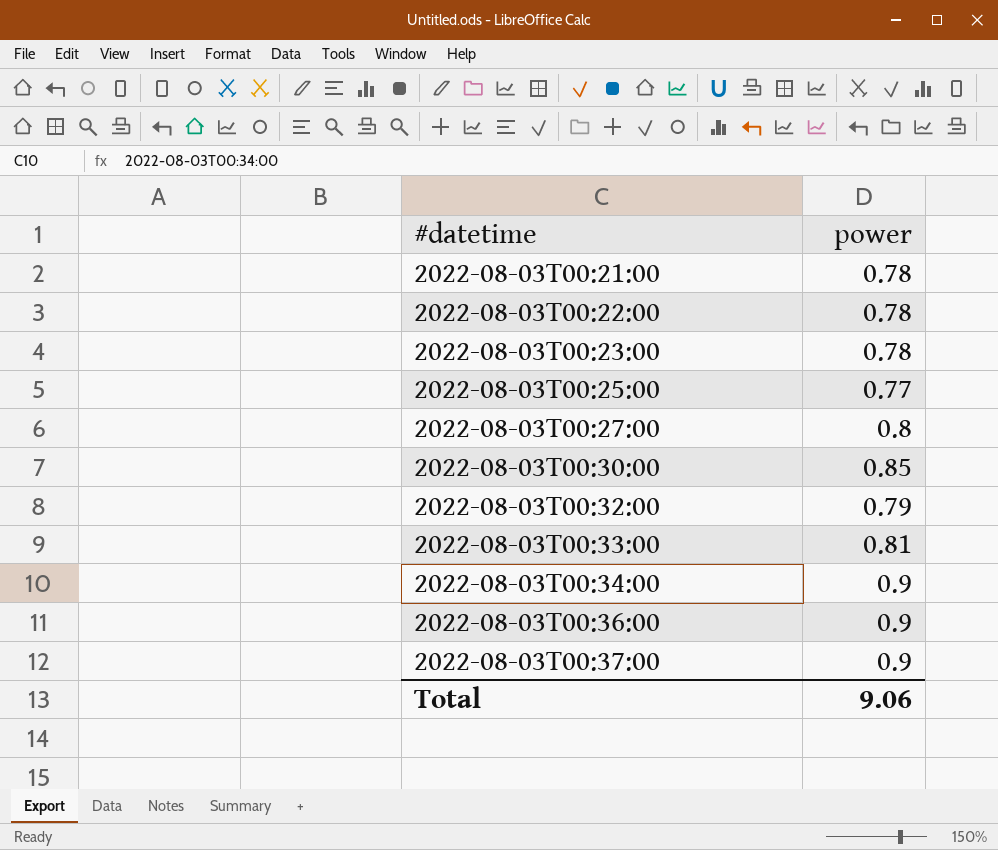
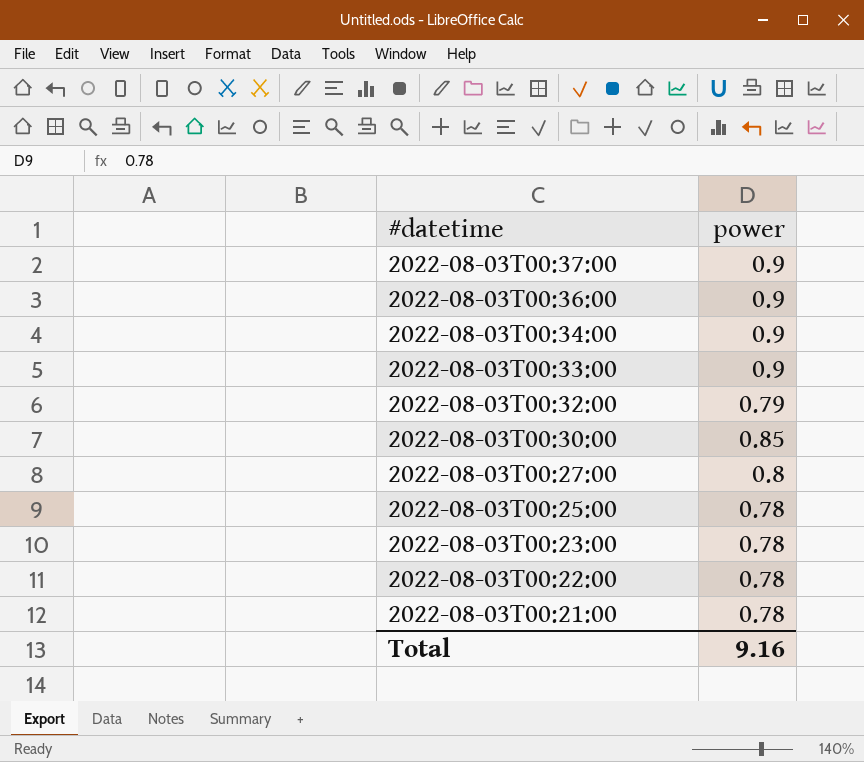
row order: #datetime ascending -> #datetime descending
2022-08-03T00:33:00 | power: 0.81 -> 0.9
2022-08-03T00:25:00 | power: 0.77 -> 0.78
Total | power: 9.06 -> 9.16

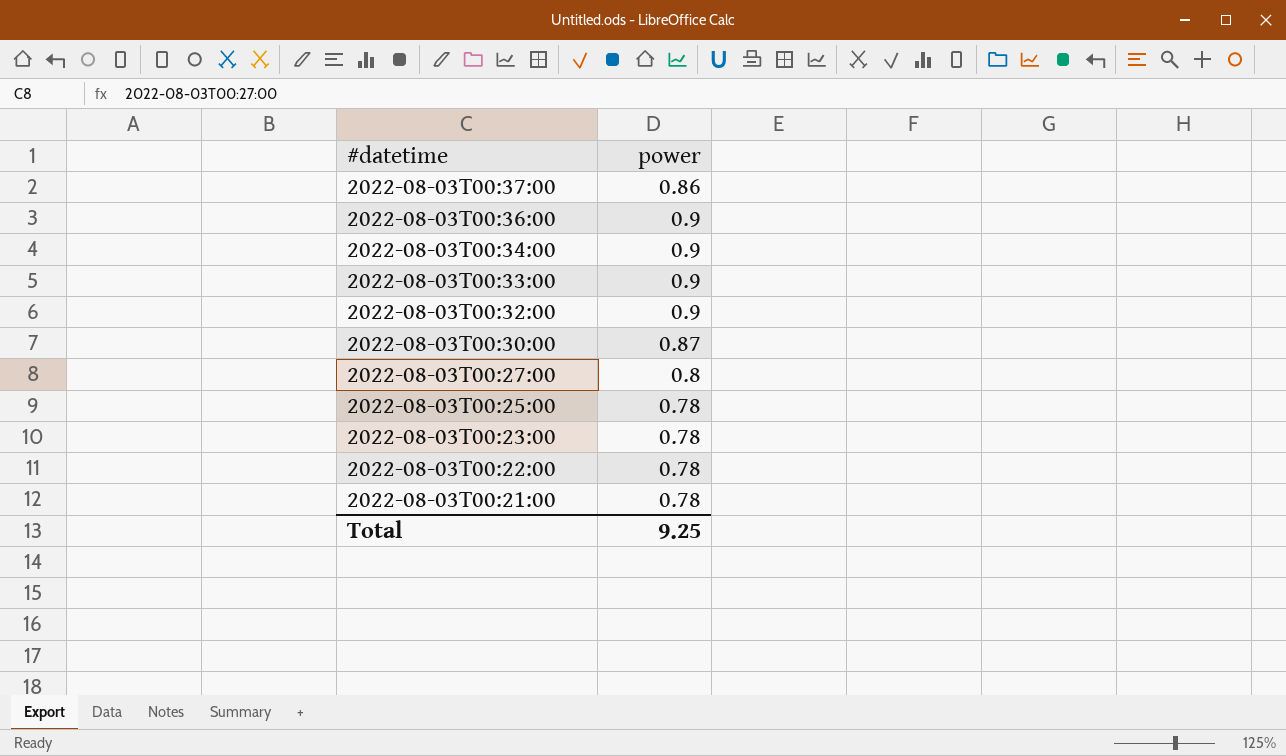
2022-08-03T00:37:00 | power: 0.9 -> 0.86
2022-08-03T00:32:00 | power: 0.79 -> 0.9
2022-08-03T00:30:00 | power: 0.85 -> 0.87
Total | power: 9.16 -> 9.25

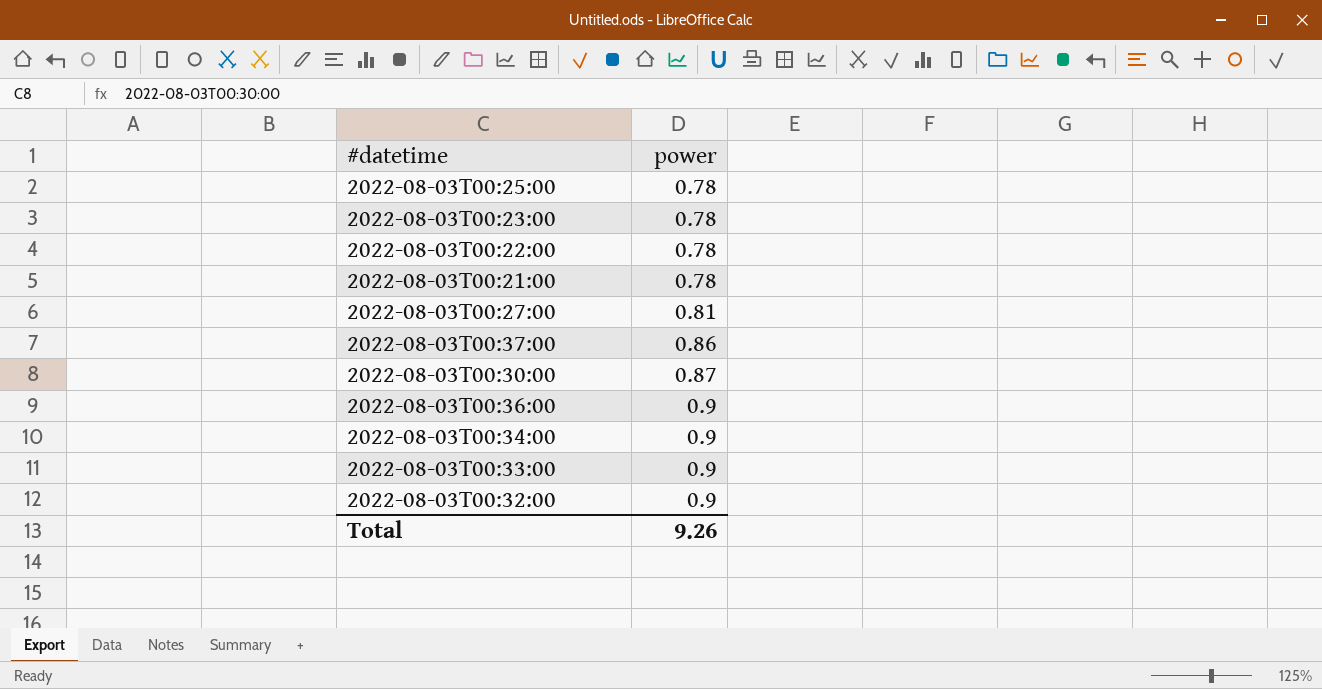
row order: #datetime descending -> power ascending
2022-08-03T00:27:00 | power: 0.8 -> 0.81
Total | power: 9.25 -> 9.26

